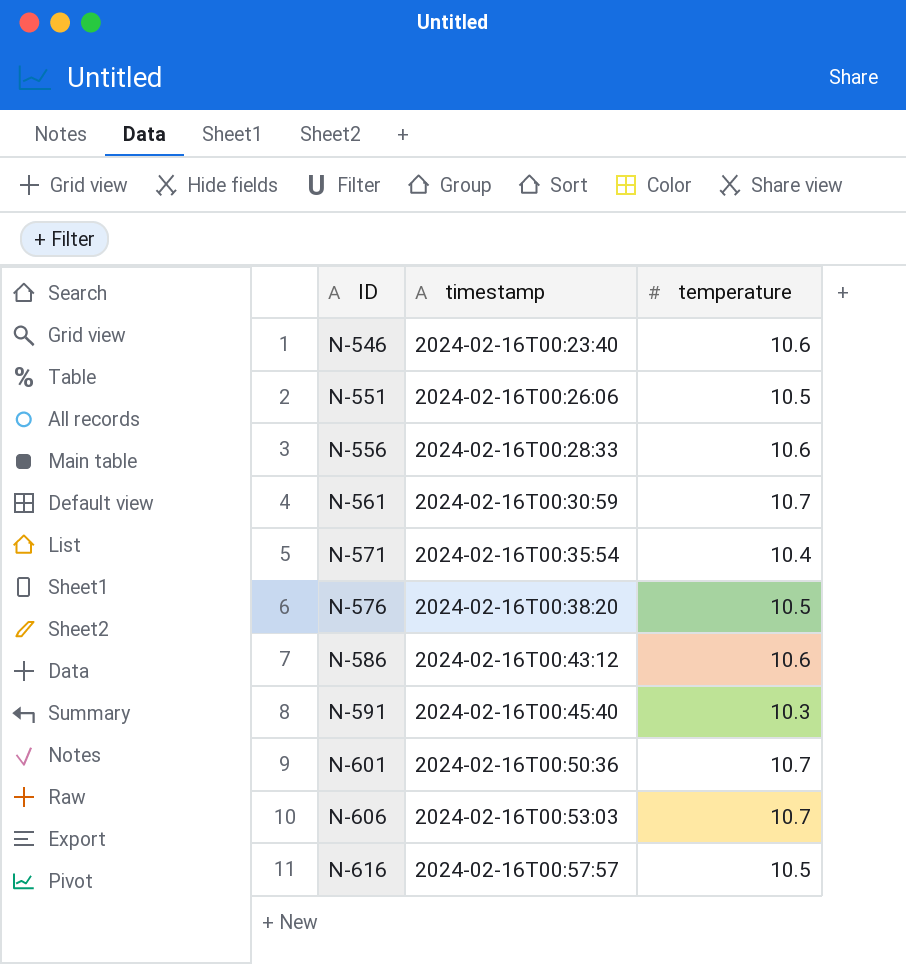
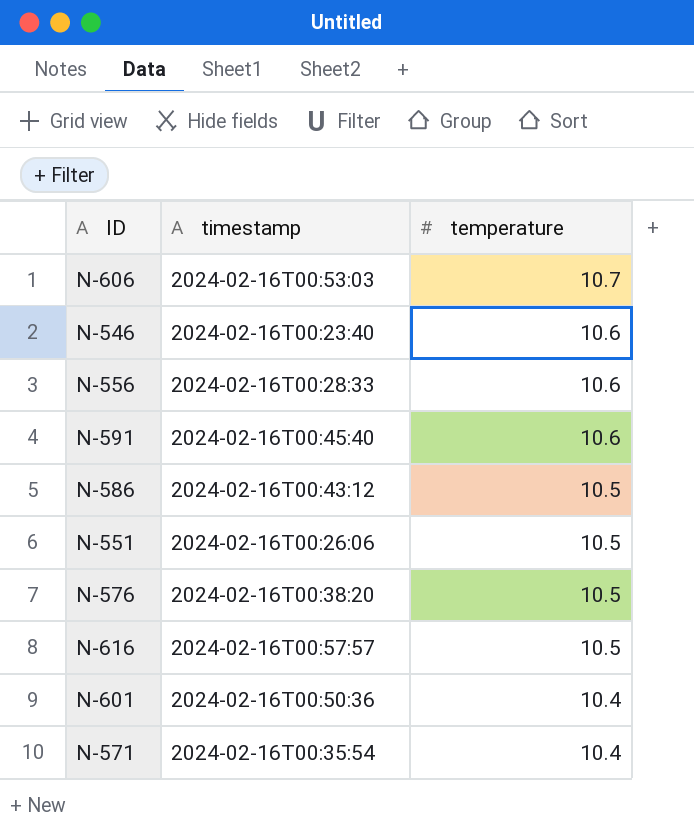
row order: ID ascending -> temperature descending
row N-561: 2024-02-16T00:30:59 | 10.7 -> none
N-591 | temperature: 10.3 -> 10.6
N-586 | temperature: 10.6 -> 10.5
N-601 | temperature: 10.7 -> 10.4

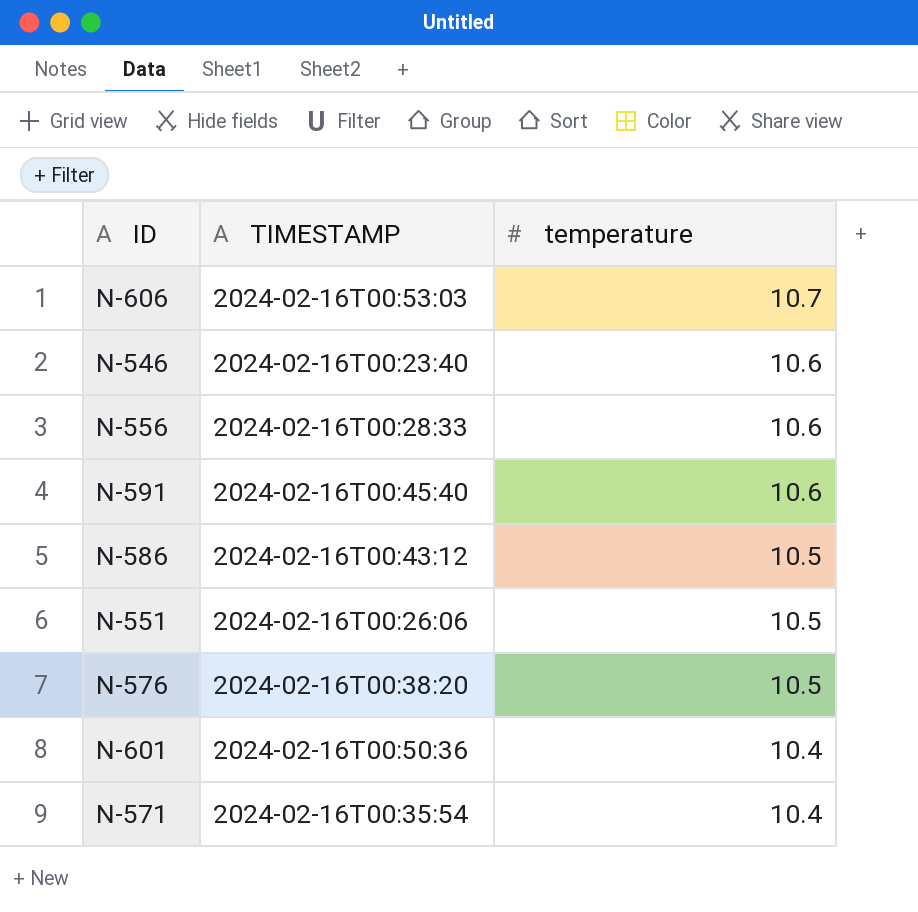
column name: timestamp -> TIMESTAMP
row N-616: 2024-02-16T00:57:57 | 10.5 -> none

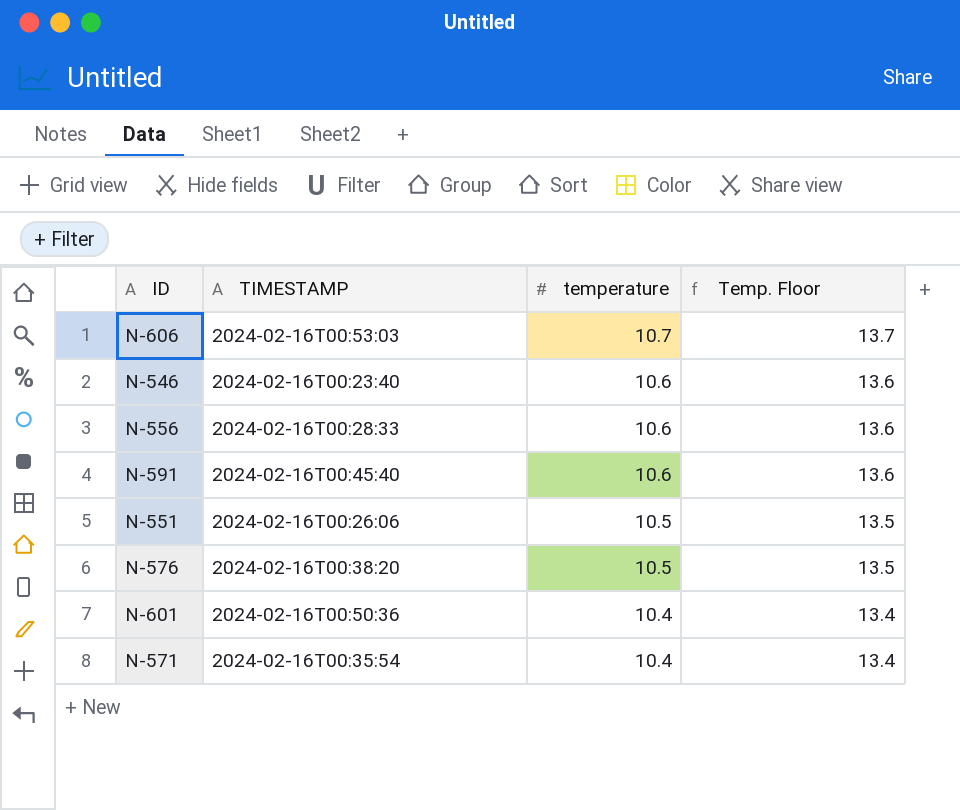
column Temp. Floor | formula: none -> [temperature] + 3
row N-586: 2024-02-16T00:43:12 | 10.5 -> none

